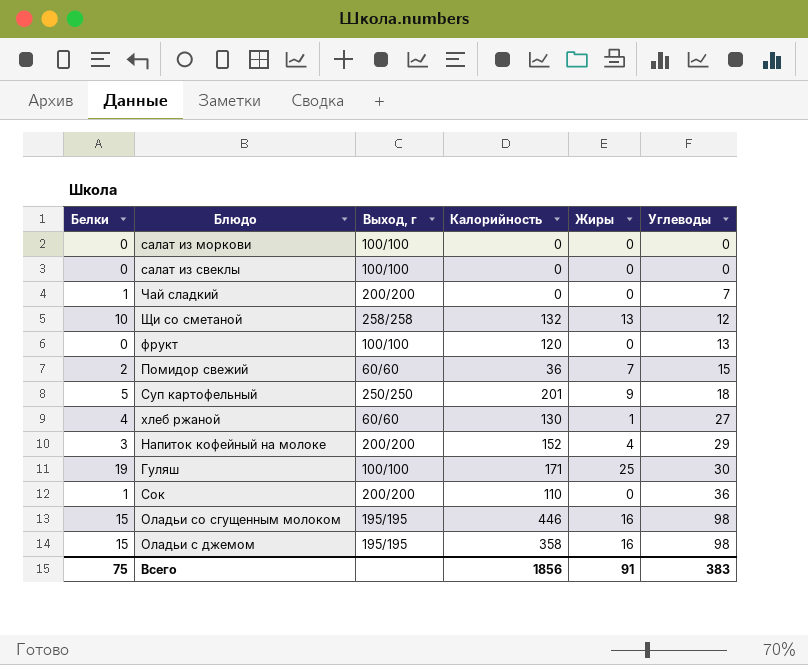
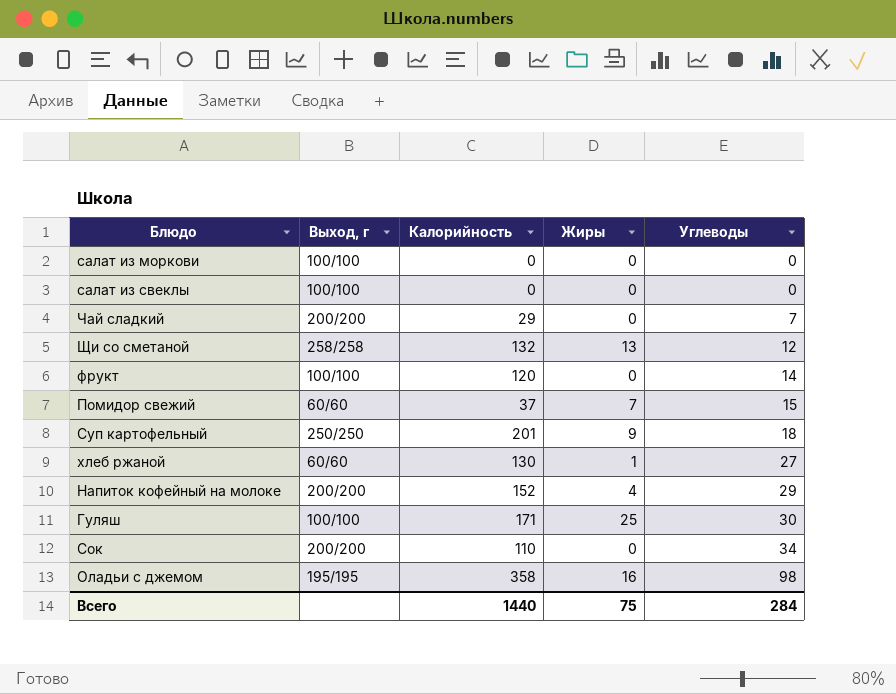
column Белки | position: 1 -> none
row Оладьи со сгущенным молоком: 15 | 195/195 | 446 | 16 | 98 -> none
Чай сладкий | Калорийность: 0 -> 29
фрукт | Углеводы: 13 -> 14
Помидор свежий | Калорийность: 36 -> 37
Сок | Углеводы: 36 -> 34
Всего | Калорийность: 1856 -> 1440
Всего | Жиры: 91 -> 75
Всего | Углеводы: 383 -> 284

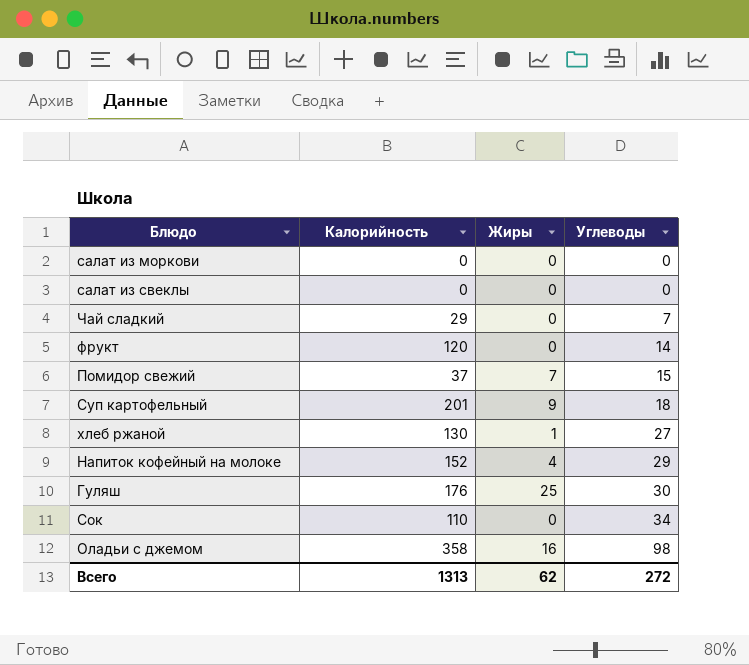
column Выход, г | position: 2 -> none
row Щи со сметаной: 258/258 | 132 | 13 | 12 -> none
Гуляш | Калорийность: 171 -> 176
Всего | Калорийность: 1440 -> 1313
Всего | Жиры: 75 -> 62
Всего | Углеводы: 284 -> 272

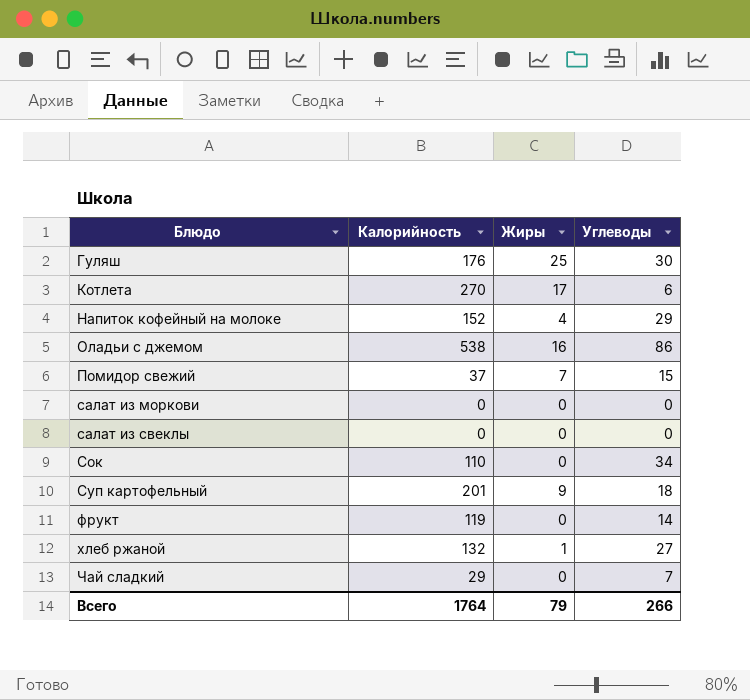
row order: Углеводы ascending -> Блюдо ascending
row Котлета: none -> 270 | 17 | 6
Оладьи с джемом | Калорийность: 358 -> 538
Оладьи с джемом | Углеводы: 98 -> 86
фрукт | Калорийность: 120 -> 119
хлеб ржаной | Калорийность: 130 -> 132
Всего | Калорийность: 1313 -> 1764
Всего | Жиры: 62 -> 79
Всего | Углеводы: 272 -> 266

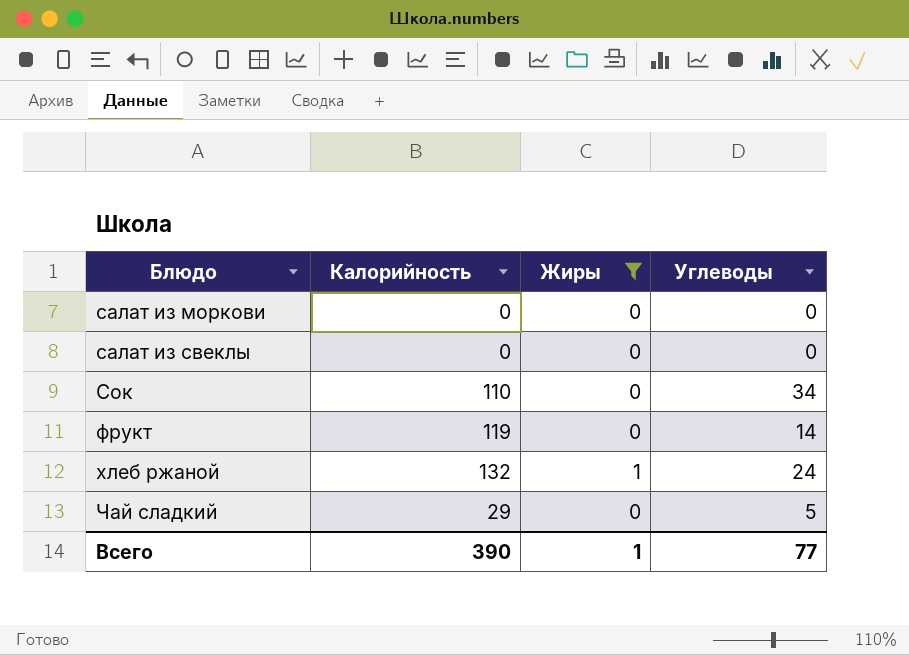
filter: none -> Жиры <= 1
хлеб ржаной | Углеводы: 27 -> 24
Чай сладкий | Углеводы: 7 -> 5
Всего | Калорийность: 1764 -> 390
Всего | Жиры: 79 -> 1
Всего | Углеводы: 266 -> 77

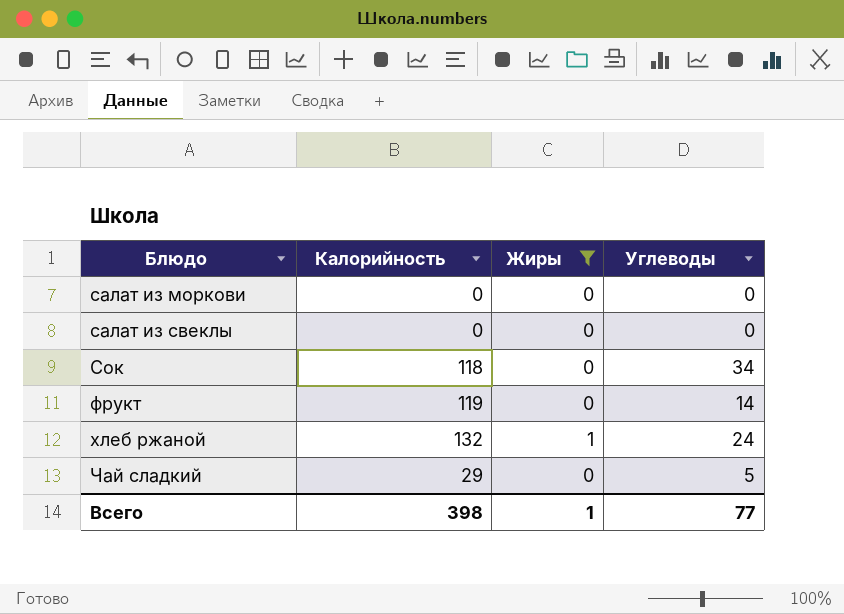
Сок | Калорийность: 110 -> 118
Всего | Калорийность: 390 -> 398

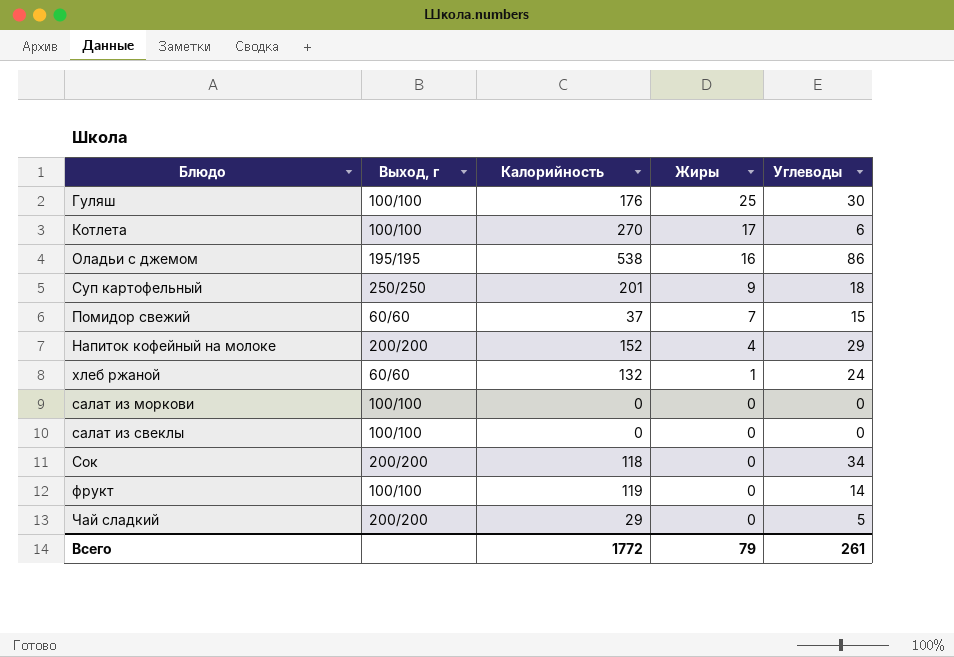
filter: Жиры <= 1 -> none
row order: Блюдо ascending -> Жиры descending
column Выход, г | position: none -> 2
Всего | Калорийность: 398 -> 1772
Всего | Жиры: 1 -> 79
Всего | Углеводы: 77 -> 261

